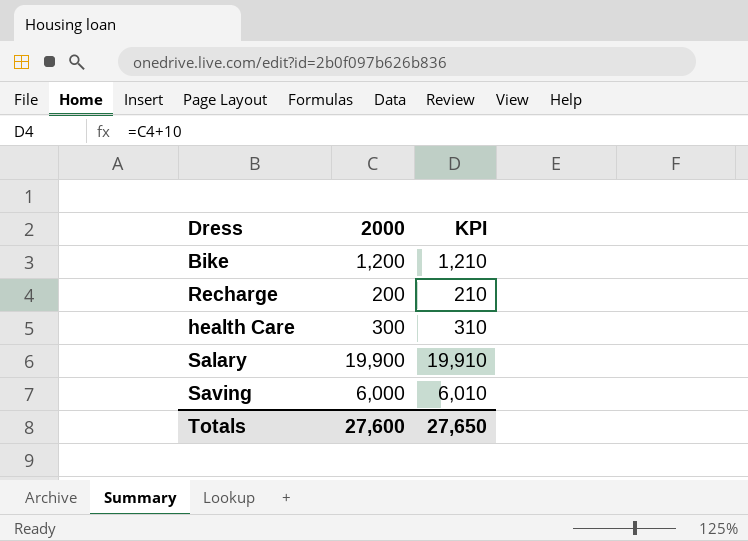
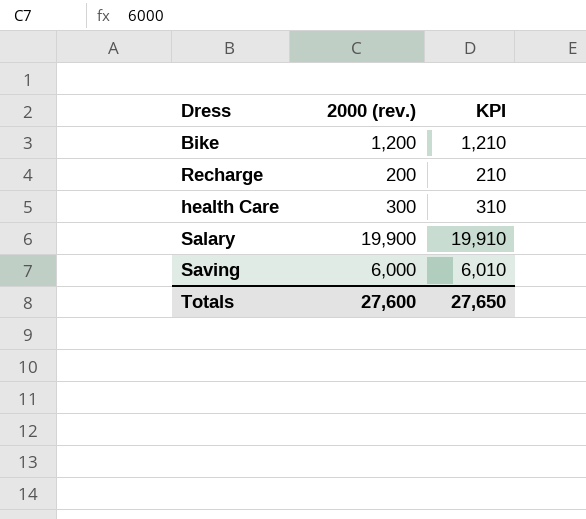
column name: 2000 -> 2000 (rev.)

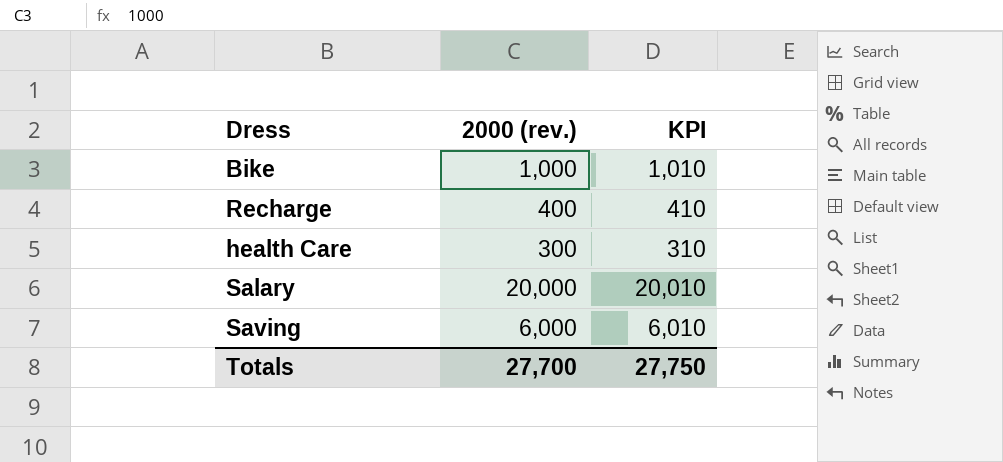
Bike | 2000 (rev.): 1,200 -> 1,000
Bike | KPI: 1,210 -> 1,010
Recharge | 2000 (rev.): 200 -> 400
Recharge | KPI: 210 -> 410
Salary | 2000 (rev.): 19,900 -> 20,000
Salary | KPI: 19,910 -> 20,010
Totals | 2000 (rev.): 27,600 -> 27,700
Totals | KPI: 27,650 -> 27,750

